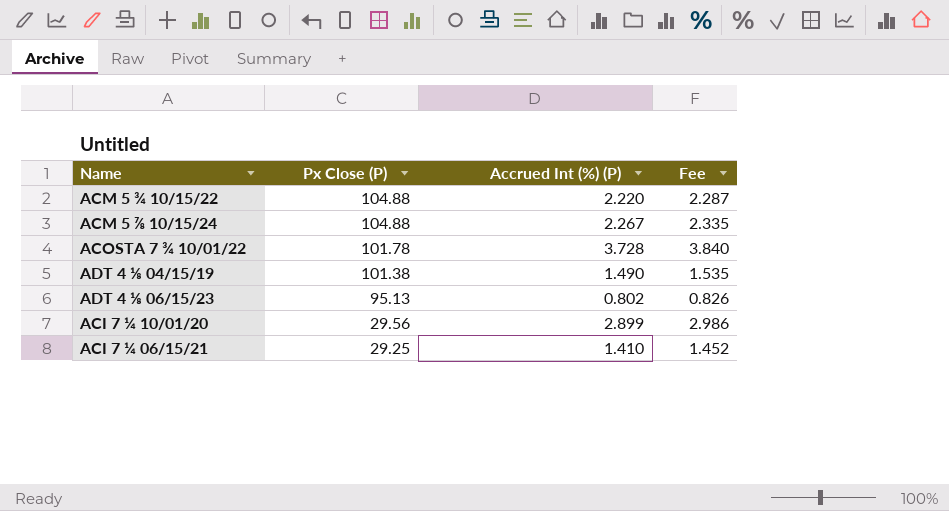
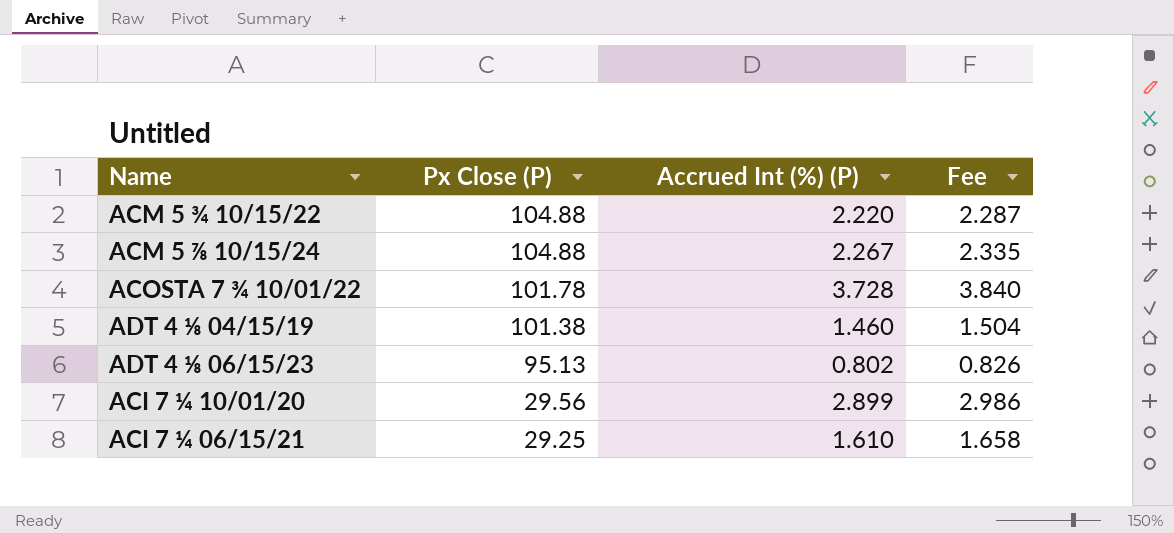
ADT 4 ⅛ 04/15/19 | Accrued Int (%) (P): 1.490 -> 1.460
ADT 4 ⅛ 04/15/19 | Fee: 1.535 -> 1.504
ACI 7 ¼ 06/15/21 | Accrued Int (%) (P): 1.410 -> 1.610
ACI 7 ¼ 06/15/21 | Fee: 1.452 -> 1.658

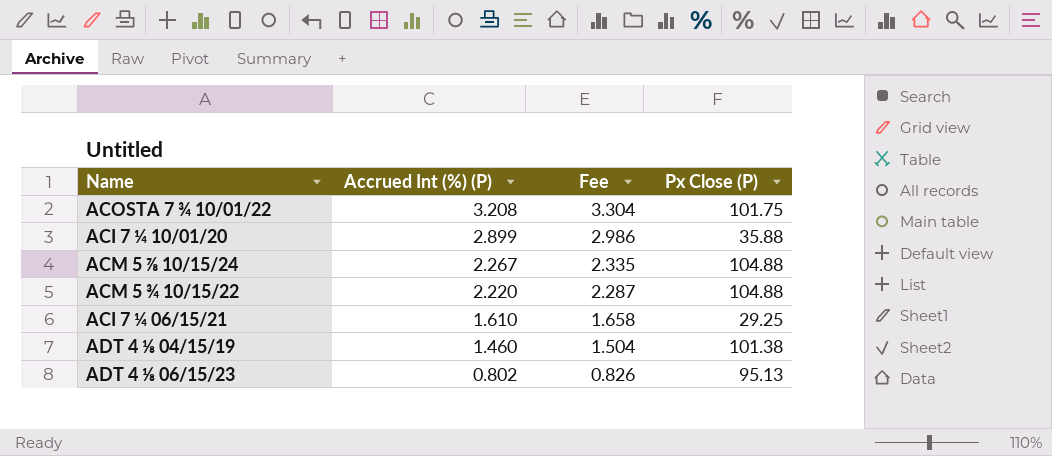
row order: Px Close (P) descending -> Accrued Int (%) (P) descending
column Px Close (P) | position: 2 -> 4
ACOSTA 7 ¾ 10/01/22 | Accrued Int (%) (P): 3.728 -> 3.208
ACOSTA 7 ¾ 10/01/22 | Fee: 3.840 -> 3.304
ACOSTA 7 ¾ 10/01/22 | Px Close (P): 101.78 -> 101.75
ACI 7 ¼ 10/01/20 | Px Close (P): 29.56 -> 35.88

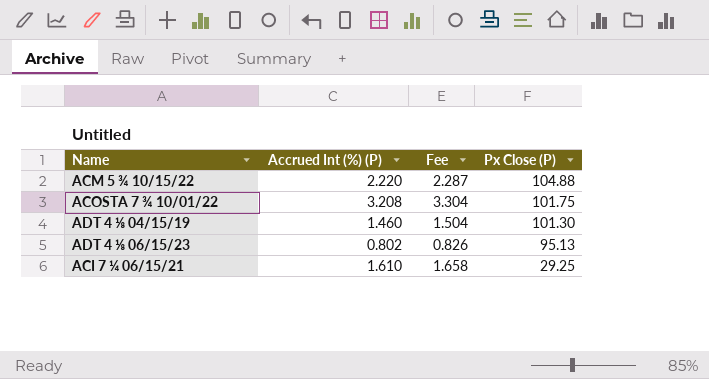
row order: Accrued Int (%) (P) descending -> Px Close (P) descending
row ACI 7 ¼ 10/01/20: 2.899 | 2.986 | 35.88 -> none
row ACM 5 ⅞ 10/15/24: 2.267 | 2.335 | 104.88 -> none
ADT 4 ⅛ 04/15/19 | Px Close (P): 101.38 -> 101.30

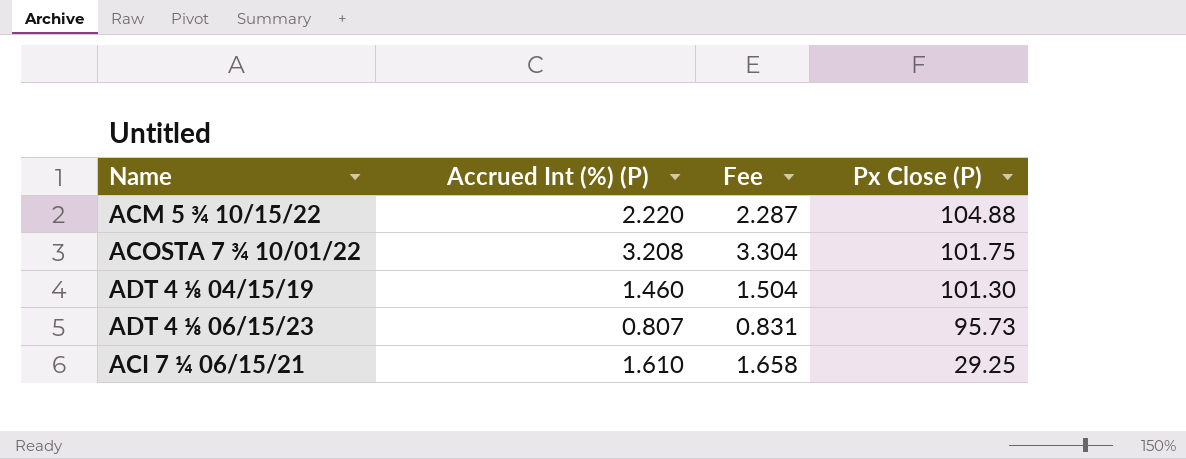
ADT 4 ⅛ 06/15/23 | Accrued Int (%) (P): 0.802 -> 0.807
ADT 4 ⅛ 06/15/23 | Fee: 0.826 -> 0.831
ADT 4 ⅛ 06/15/23 | Px Close (P): 95.13 -> 95.73

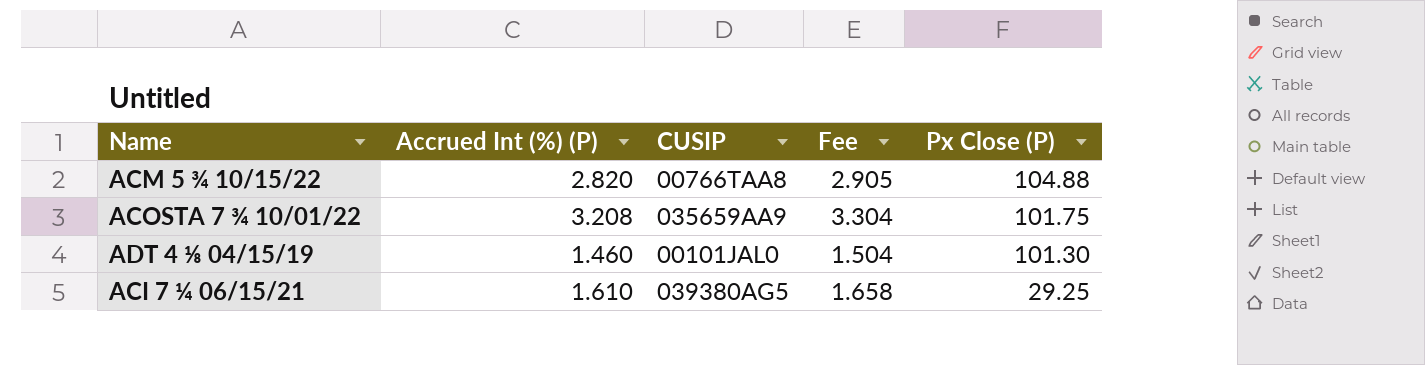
column CUSIP | position: none -> 3
row ADT 4 ⅛ 06/15/23: 0.807 | 0.831 | 95.73 -> none
ACM 5 ¾ 10/15/22 | Accrued Int (%) (P): 2.220 -> 2.820
ACM 5 ¾ 10/15/22 | Fee: 2.287 -> 2.905

